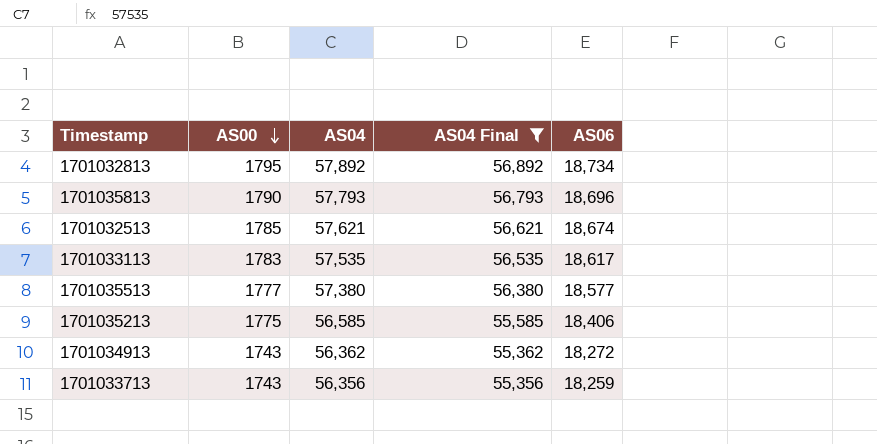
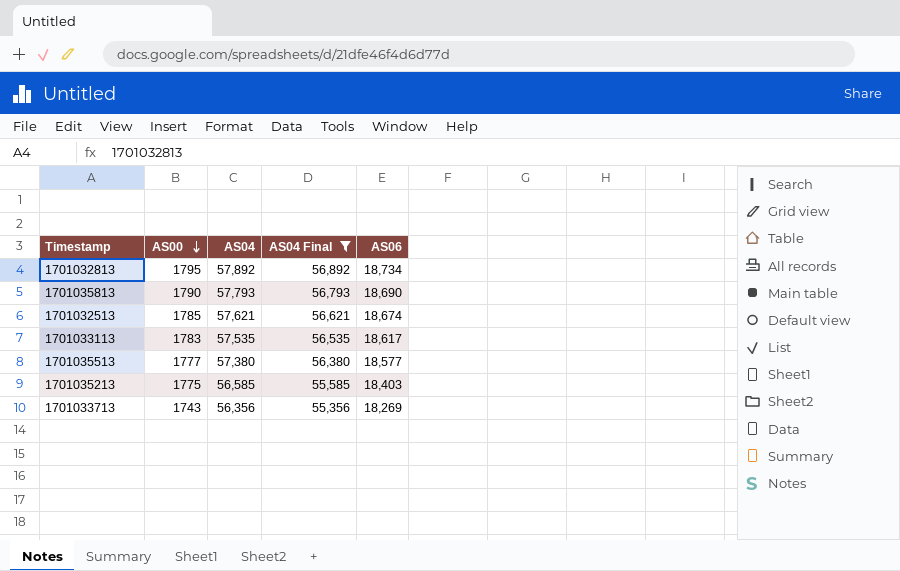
row 1701034913: 1743 | 56,362 | 55,362 | 18,272 -> none
1701035813 | AS06: 18,696 -> 18,690
1701035213 | AS06: 18,406 -> 18,403
1701033713 | AS06: 18,259 -> 18,269

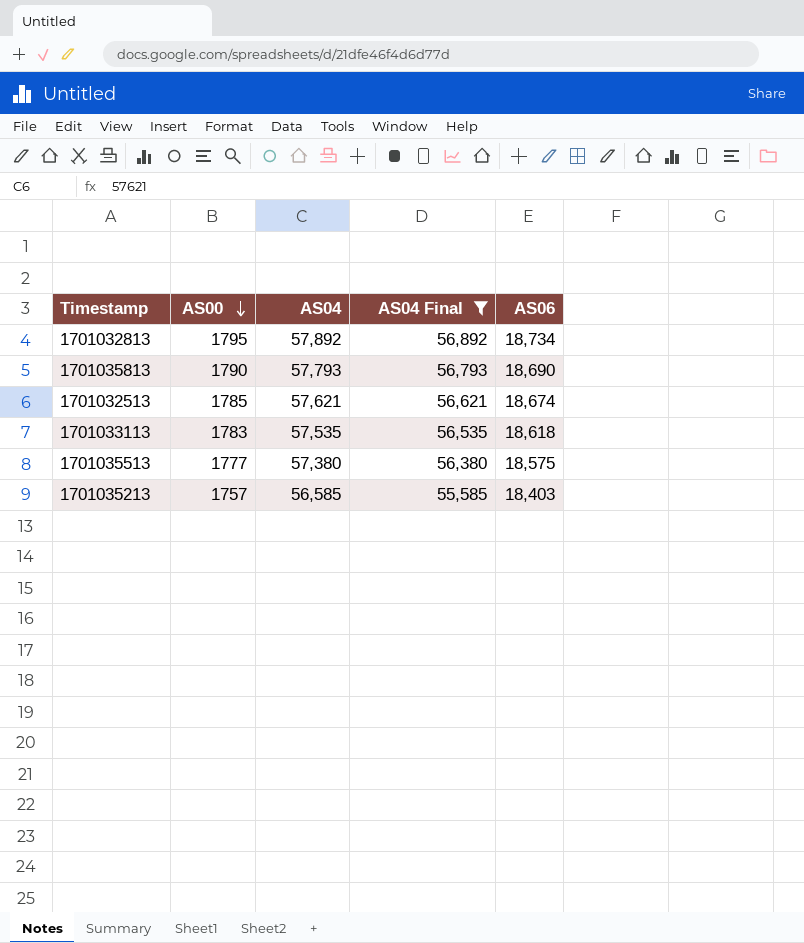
row 1701033713: 1743 | 56,356 | 55,356 | 18,269 -> none
1701033113 | AS06: 18,617 -> 18,618
1701035513 | AS06: 18,577 -> 18,575
1701035213 | AS00: 1775 -> 1757

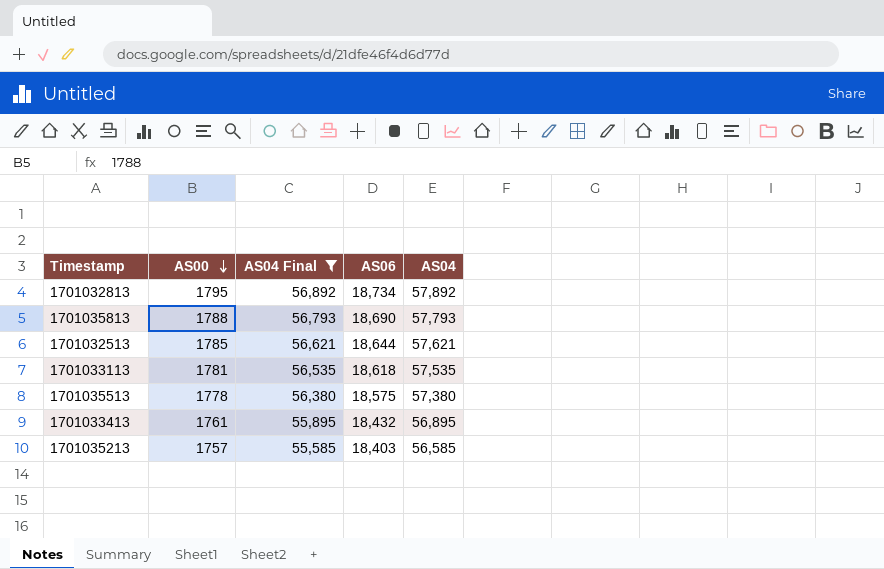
column AS04 | position: 3 -> 5
1701035813 | AS00: 1790 -> 1788
1701032513 | AS06: 18,674 -> 18,644
1701033113 | AS00: 1783 -> 1781
1701035513 | AS00: 1777 -> 1778
row 1701033413: none -> 1761 | 55,895 | 18,432 | 56,895

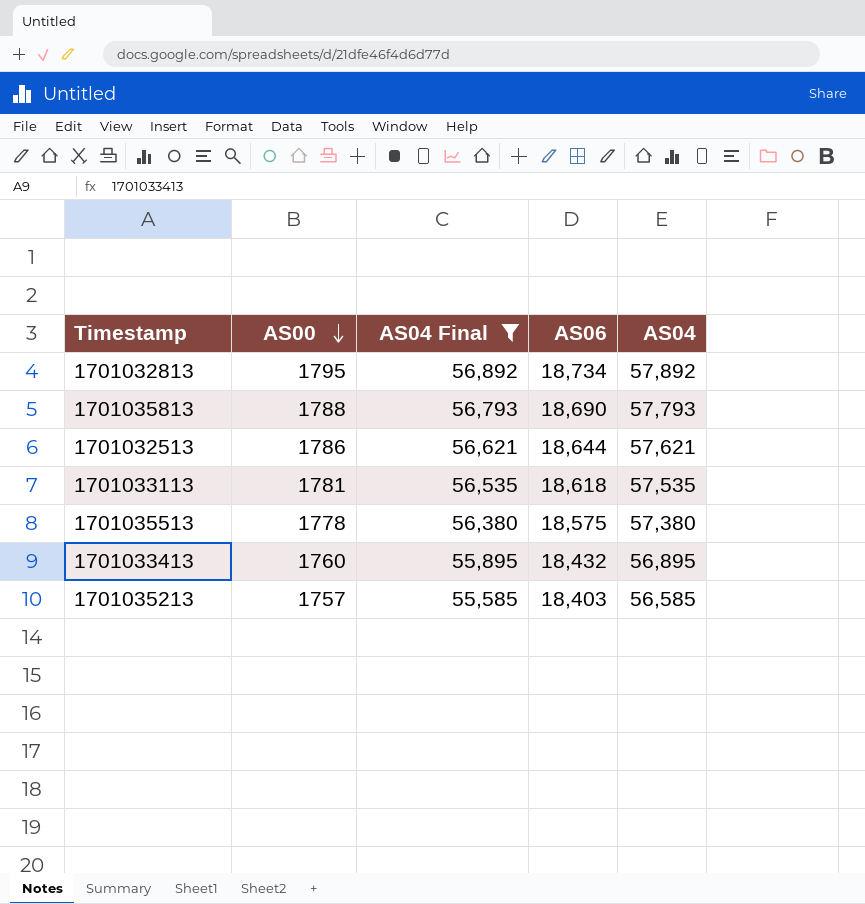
1701032513 | AS00: 1785 -> 1786
1701033413 | AS00: 1761 -> 1760

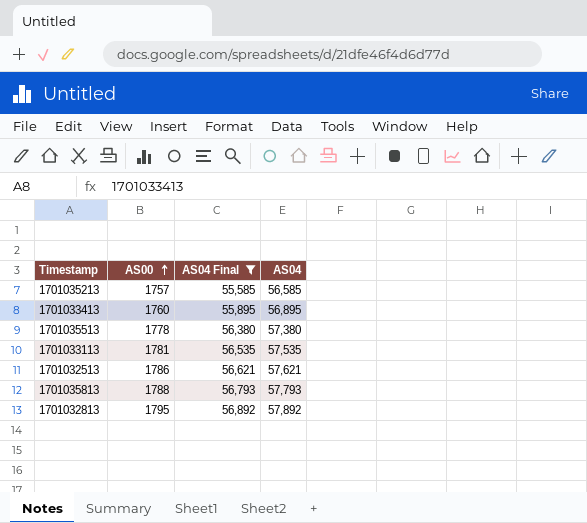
row order: AS00 descending -> AS00 ascending
column AS06 | position: 4 -> none

